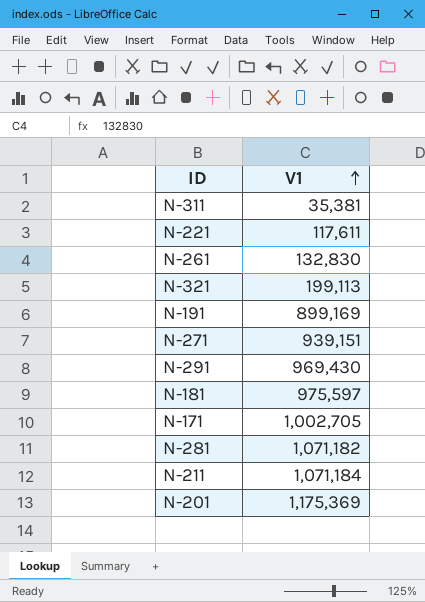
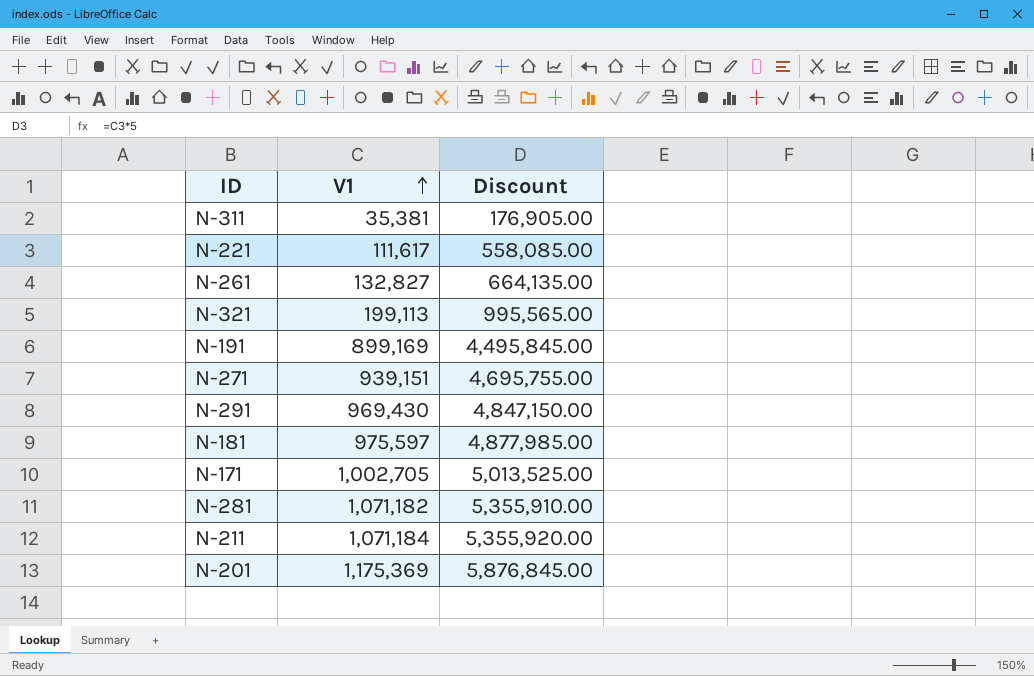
column Discount | formula: none -> [V1] * 5
N-221 | V1: 117,611 -> 111,617
N-261 | V1: 132,830 -> 132,827

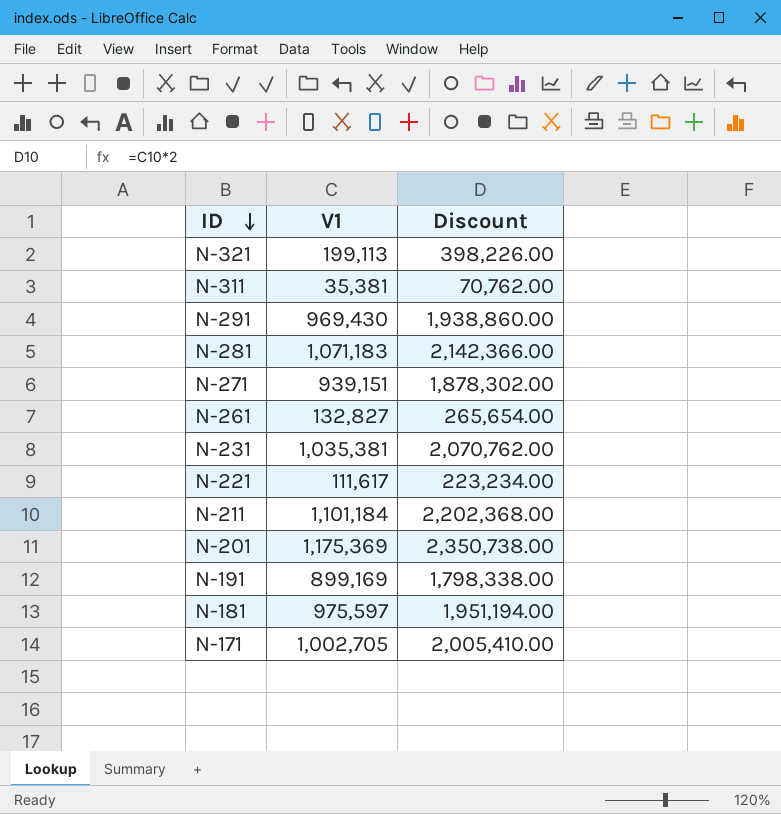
row order: V1 ascending -> ID descending
column Discount | formula: [V1] * 5 -> [V1] * 2
N-281 | V1: 1,071,182 -> 1,071,183
row N-231: none -> 1,035,381 | 2,070,762.00
N-211 | V1: 1,071,184 -> 1,101,184

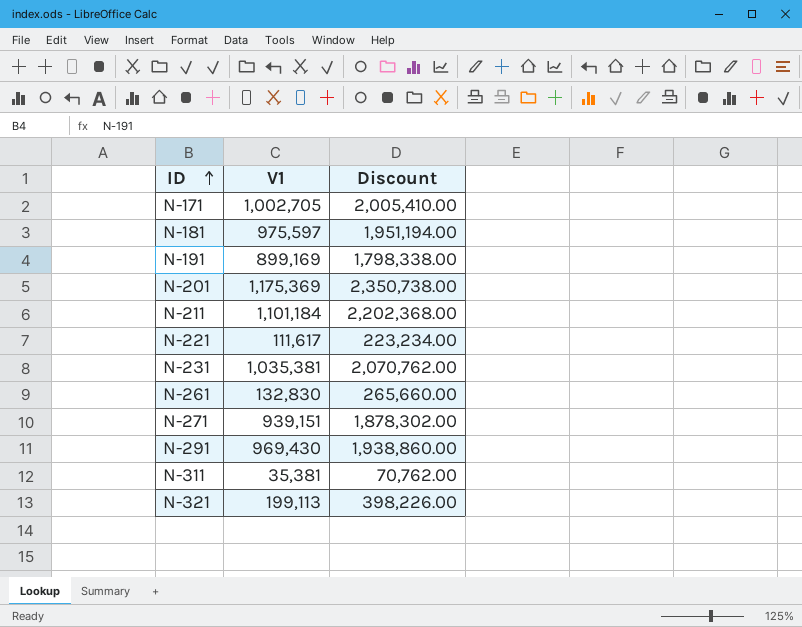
row order: ID descending -> ID ascending
row N-281: 1,071,183 | 2,142,366.00 -> none
N-261 | V1: 132,827 -> 132,830
N-261 | Discount: 265,654.00 -> 265,660.00

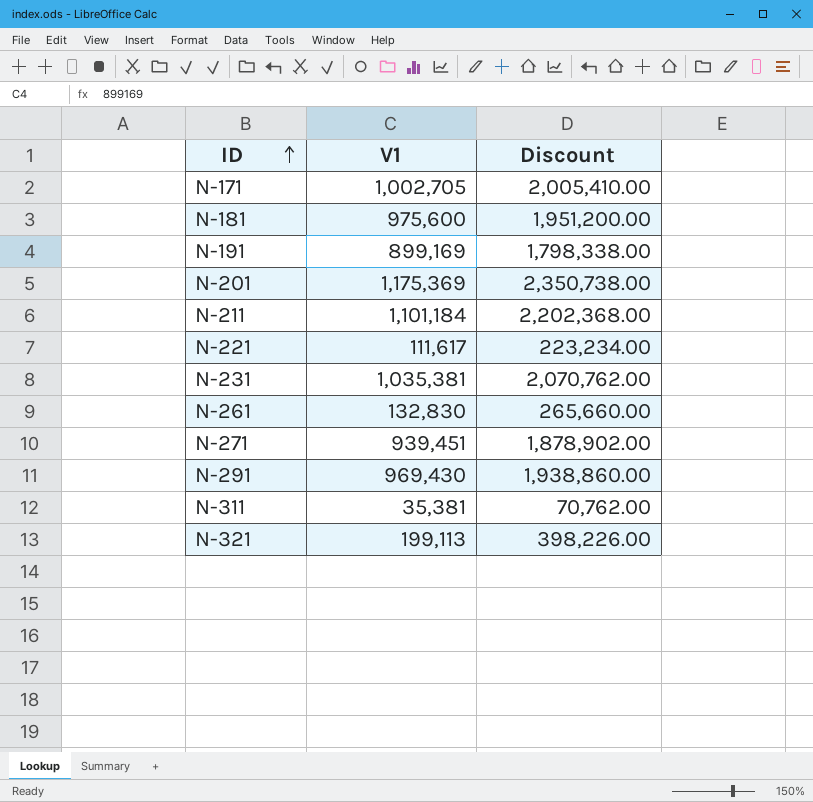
N-181 | V1: 975,597 -> 975,600
N-181 | Discount: 1,951,194.00 -> 1,951,200.00
N-271 | V1: 939,151 -> 939,451
N-271 | Discount: 1,878,302.00 -> 1,878,902.00

